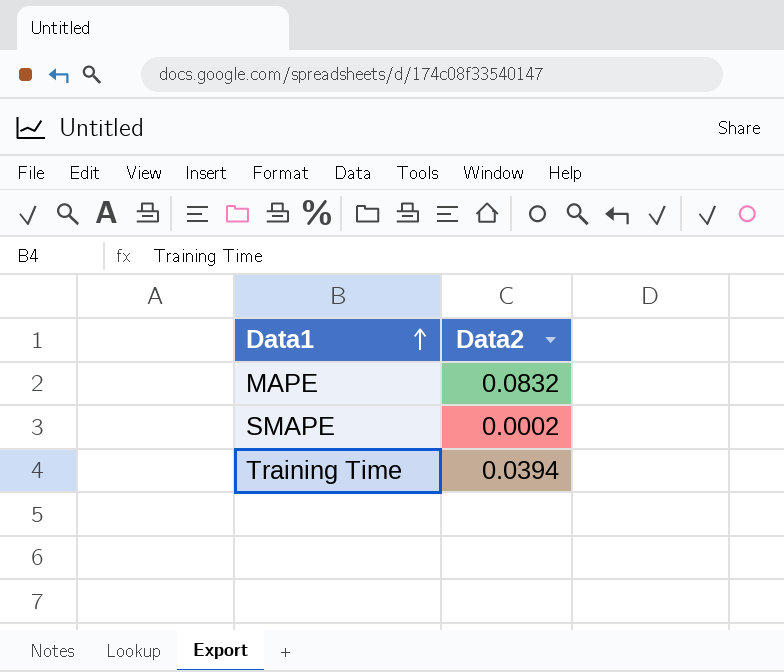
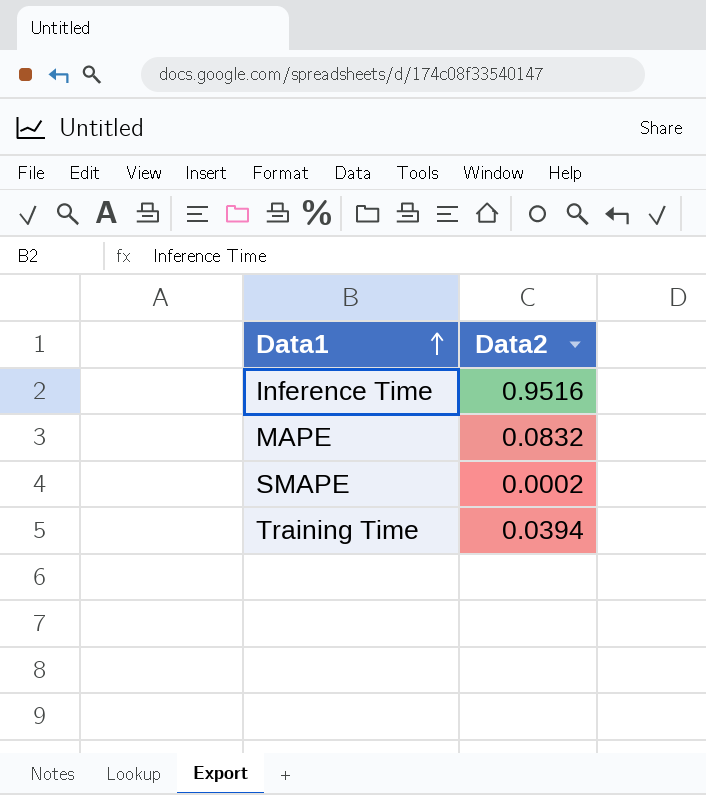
row Inference Time: none -> 0.9516

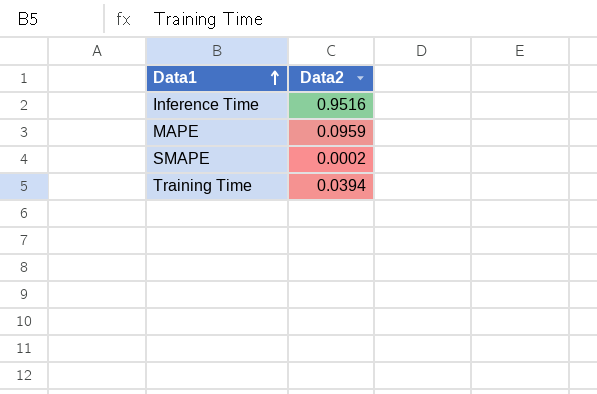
MAPE | Data2: 0.0832 -> 0.0959

